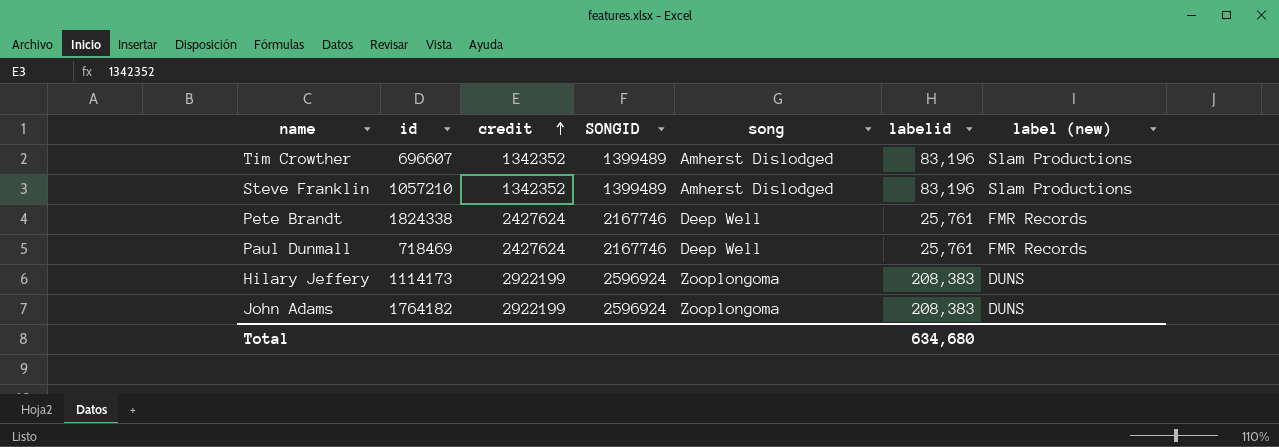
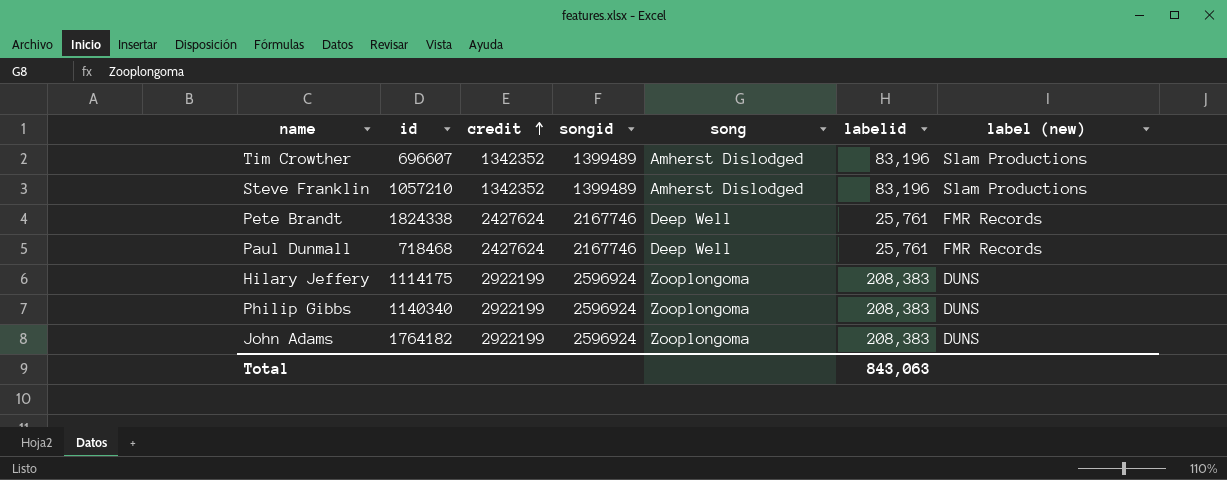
column name: SONGID -> songid
Paul Dunmall | id: 718469 -> 718468
Hilary Jeffery | id: 1114173 -> 1114175
row Philip Gibbs: none -> 1140340 | 2922199 | 2596924 | Zooplongoma | 208,383 | DUNS
Total | labelid: 634,680 -> 843,063

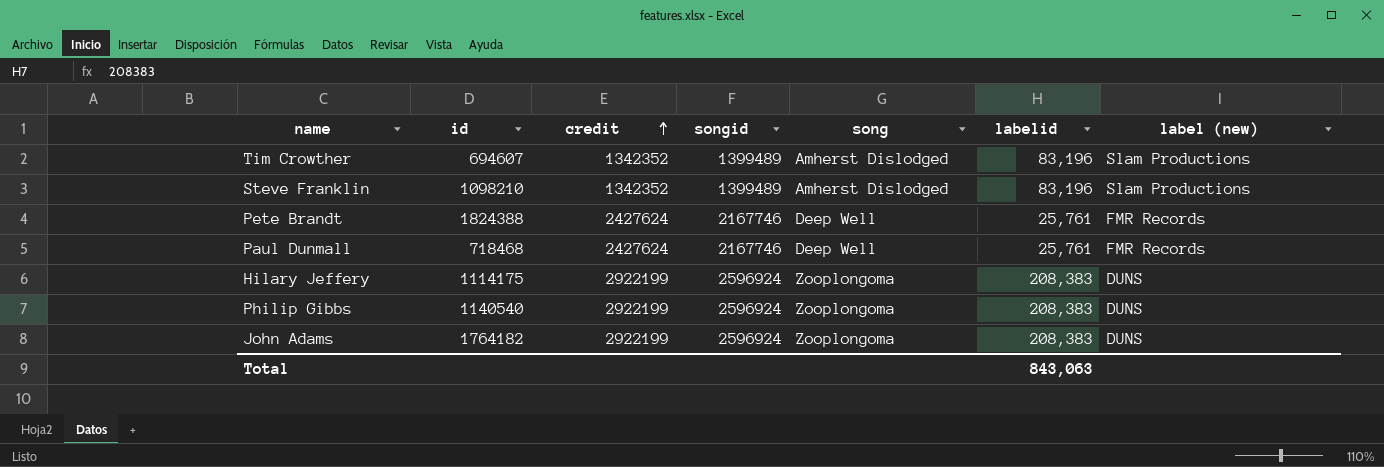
Tim Crowther | id: 696607 -> 694607
Steve Franklin | id: 1057210 -> 1098210
Pete Brandt | id: 1824338 -> 1824388
Philip Gibbs | id: 1140340 -> 1140540

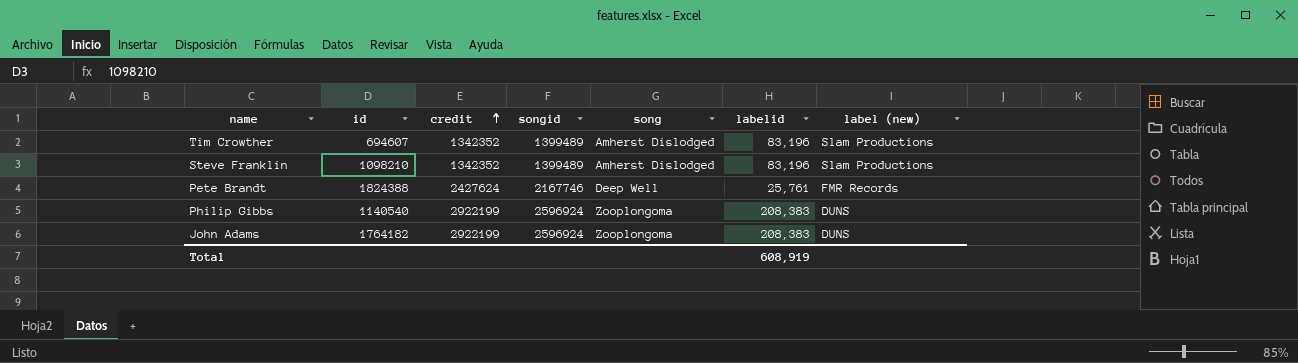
row Paul Dunmall: 718468 | 2427624 | 2167746 | Deep Well | 25,761 | FMR Records -> none
row Hilary Jeffery: 1114175 | 2922199 | 2596924 | Zooplongoma | 208,383 | DUNS -> none
Total | labelid: 843,063 -> 608,919

